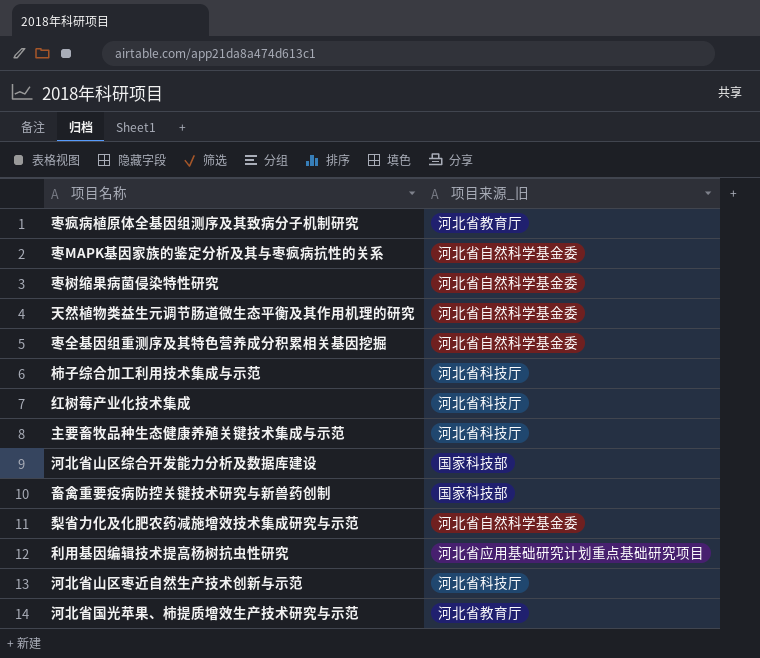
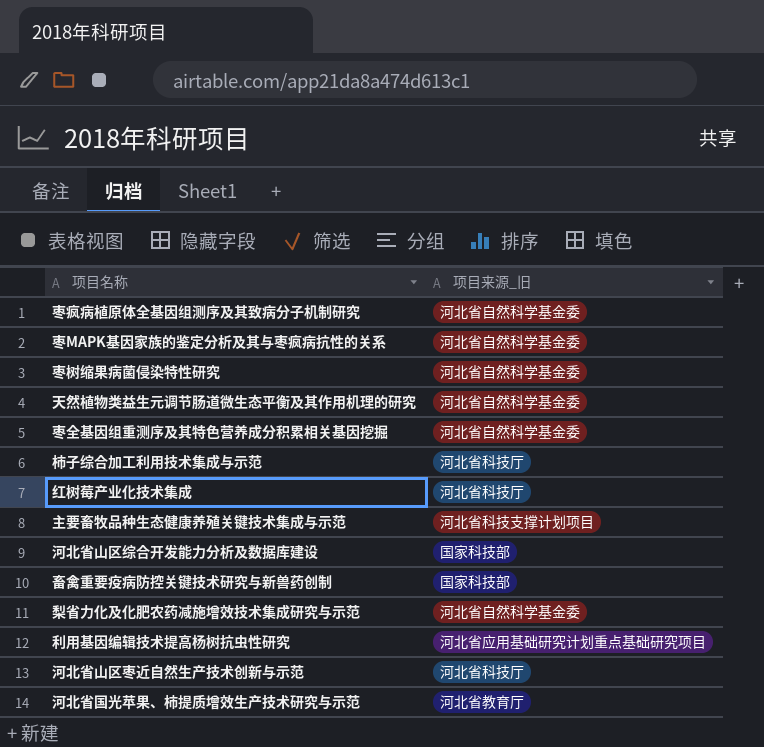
枣疯病植原体全基因组测序及其致病分子机制研究 | 项目来源_旧: 河北省教育厅 -> 河北省自然科学基金委
主要畜牧品种生态健康养殖关键技术集成与示范 | 项目来源_旧: 河北省科技厅 -> 河北省科技支撑计划项目

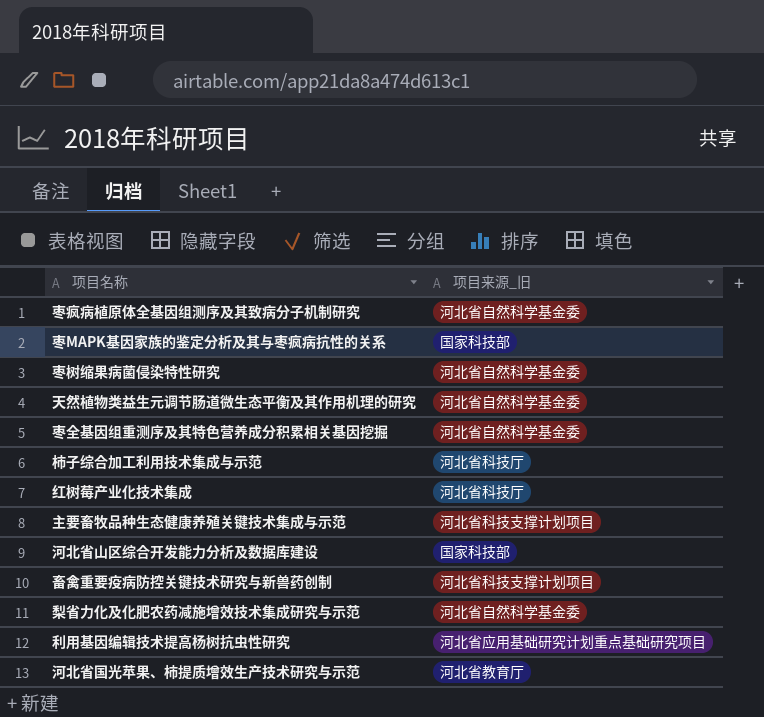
row 河北省山区枣近自然生产技术创新与示范: 河北省科技厅 -> none
枣MAPK基因家族的鉴定分析及其与枣疯病抗性的关系 | 项目来源_旧: 河北省自然科学基金委 -> 国家科技部
畜禽重要疫病防控关键技术研究与新兽药创制 | 项目来源_旧: 国家科技部 -> 河北省科技支撑计划项目

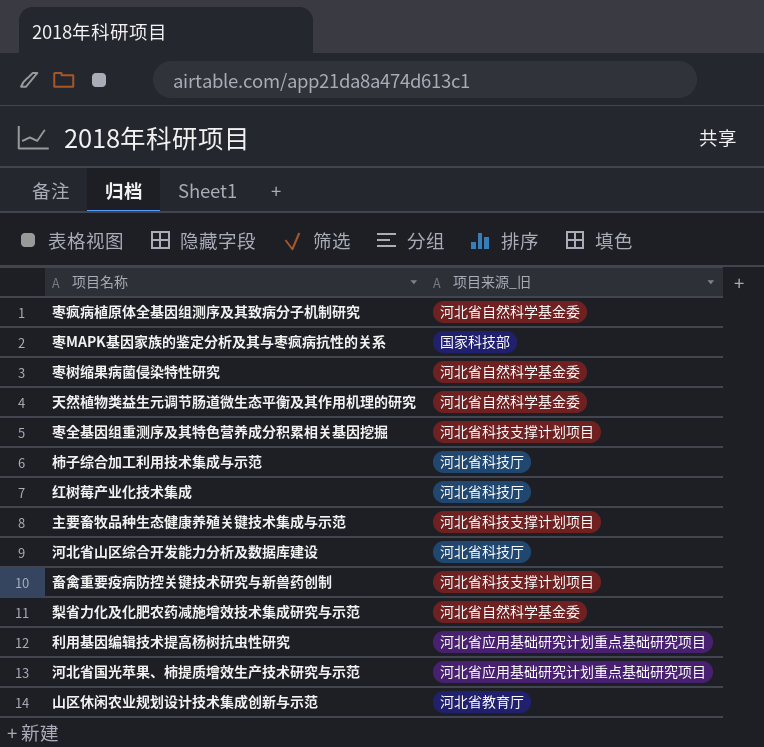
枣全基因组重测序及其特色营养成分积累相关基因挖掘 | 项目来源_旧: 河北省自然科学基金委 -> 河北省科技支撑计划项目
河北省山区综合开发能力分析及数据库建设 | 项目来源_旧: 国家科技部 -> 河北省科技厅
河北省国光苹果、柿提质增效生产技术研究与示范 | 项目来源_旧: 河北省教育厅 -> 河北省应用基础研究计划重点基础研究项目
row 山区休闲农业规划设计技术集成创新与示范: none -> 河北省教育厅

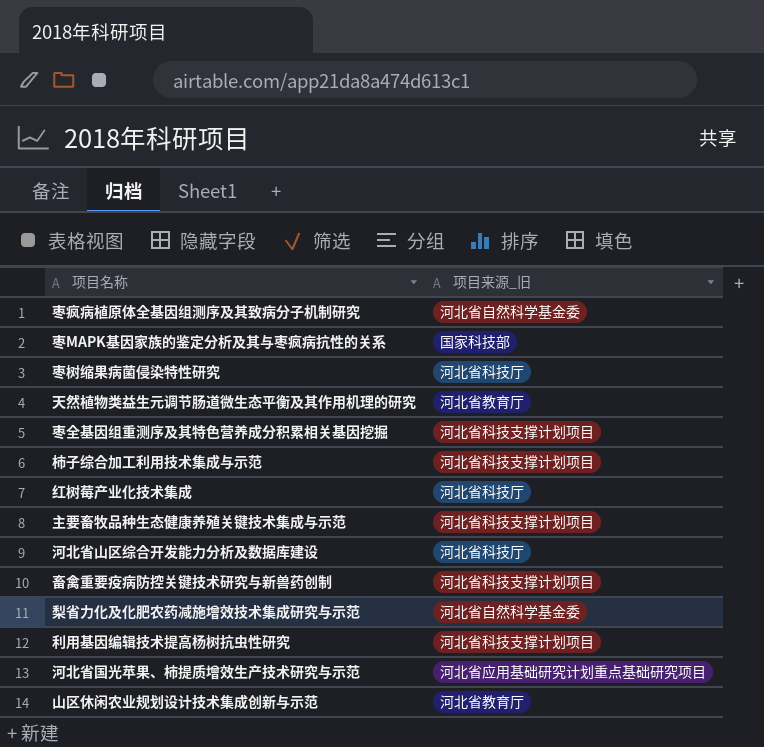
枣树缩果病菌侵染特性研究 | 项目来源_旧: 河北省自然科学基金委 -> 河北省科技厅
天然植物类益生元调节肠道微生态平衡及其作用机理的研究 | 项目来源_旧: 河北省自然科学基金委 -> 河北省教育厅
柿子综合加工利用技术集成与示范 | 项目来源_旧: 河北省科技厅 -> 河北省科技支撑计划项目
利用基因编辑技术提高杨树抗虫性研究 | 项目来源_旧: 河北省应用基础研究计划重点基础研究项目 -> 河北省科技支撑计划项目

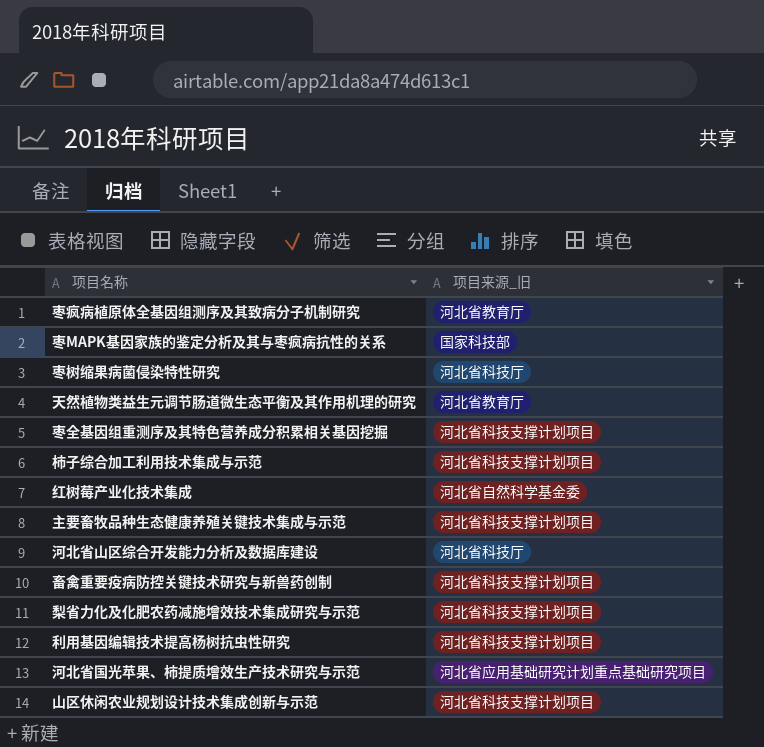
枣疯病植原体全基因组测序及其致病分子机制研究 | 项目来源_旧: 河北省自然科学基金委 -> 河北省教育厅
红树莓产业化技术集成 | 项目来源_旧: 河北省科技厅 -> 河北省自然科学基金委
梨省力化及化肥农药减施增效技术集成研究与示范 | 项目来源_旧: 河北省自然科学基金委 -> 河北省科技支撑计划项目
山区休闲农业规划设计技术集成创新与示范 | 项目来源_旧: 河北省教育厅 -> 河北省科技支撑计划项目

